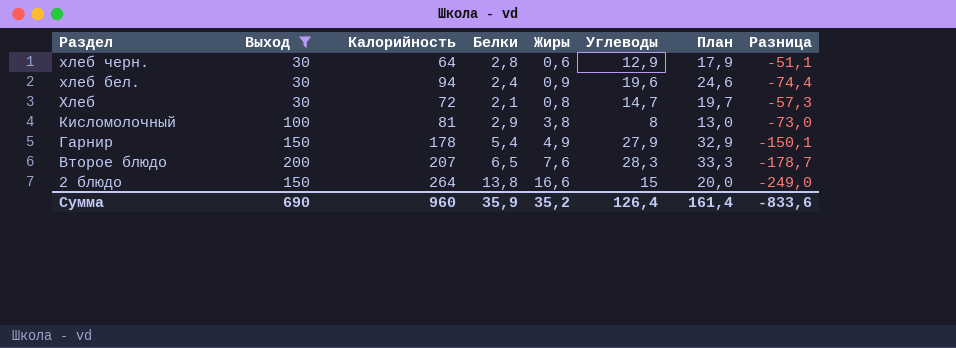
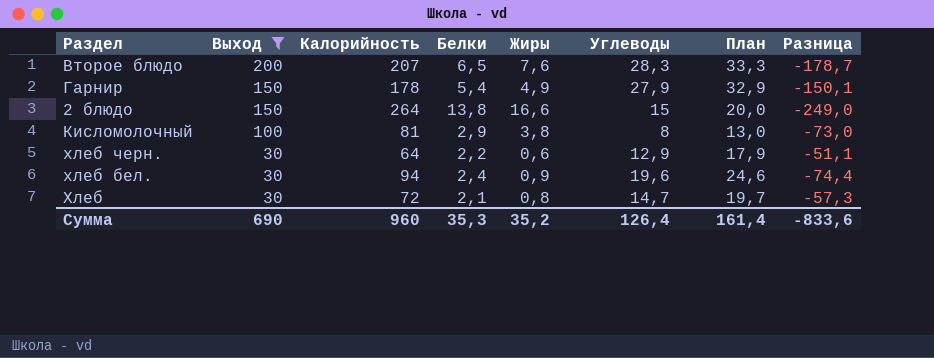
row order: Раздел descending -> Выход descending
хлеб черн. | Белки: 2,8 -> 2,2
Сумма | Белки: 35,9 -> 35,3

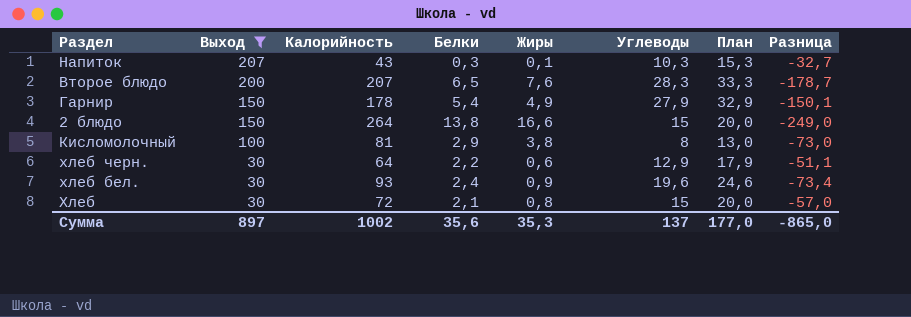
row Напиток: none -> 207 | 43 | 0,3 | 0,1 | 10,3 | 15,3 | -32,7
хлеб бел. | Калорийность: 94 -> 93
хлеб бел. | Разница: -74,4 -> -73,4
Хлеб | Углеводы: 14,7 -> 15
Хлеб | План: 19,7 -> 20,0
Хлеб | Разница: -57,3 -> -57,0
Сумма | Выход: 690 -> 897
Сумма | Калорийность: 960 -> 1002
Сумма | Белки: 35,3 -> 35,6
Сумма | Жиры: 35,2 -> 35,3
Сумма | Углеводы: 126,4 -> 137
Сумма | План: 161,4 -> 177,0
Сумма | Разница: -833,6 -> -865,0

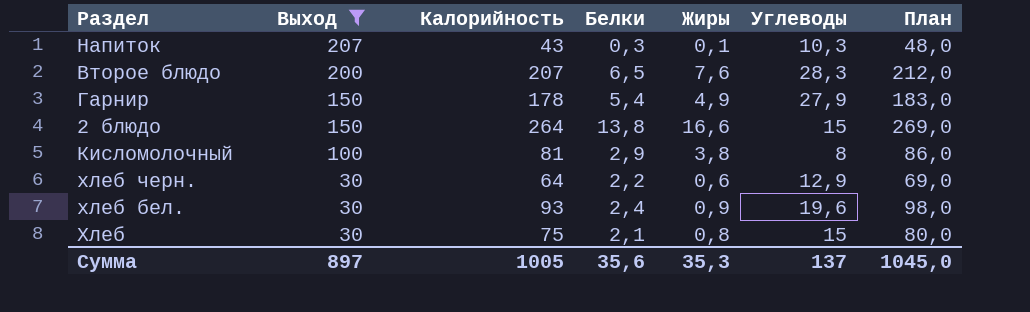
column Разница | formula: [Углеводы] - [Калорийность] -> none
column План | formula: [Углеводы] + 5 -> [Калорийность] + 5
Хлеб | Калорийность: 72 -> 75
Сумма | Калорийность: 1002 -> 1005
Сумма | План: 177,0 -> 1045,0

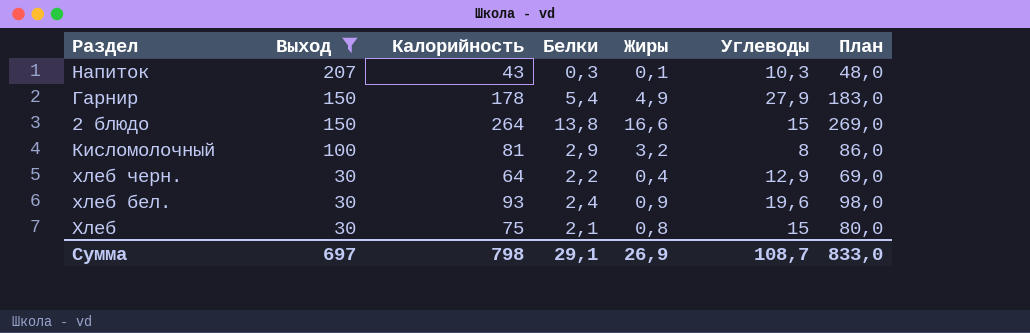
row Второе блюдо: 200 | 207 | 6,5 | 7,6 | 28,3 | 212,0 -> none
Кисломолочный | Жиры: 3,8 -> 3,2
хлеб черн. | Жиры: 0,6 -> 0,4
Сумма | Выход: 897 -> 697
Сумма | Калорийность: 1005 -> 798
Сумма | Белки: 35,6 -> 29,1
Сумма | Жиры: 35,3 -> 26,9
Сумма | Углеводы: 137 -> 108,7
Сумма | План: 1045,0 -> 833,0

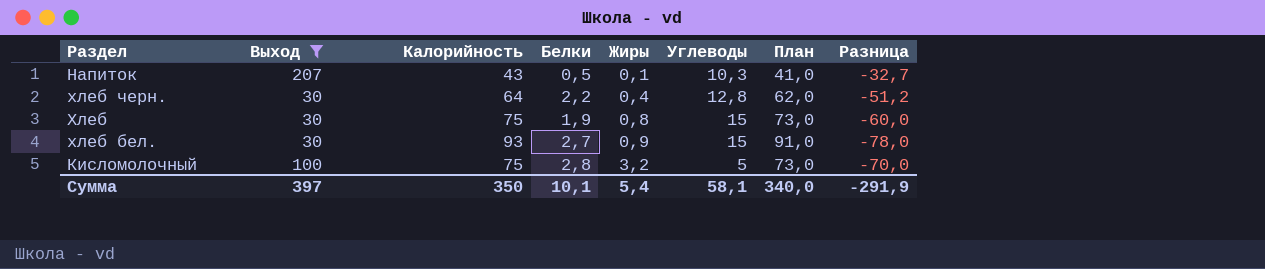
row order: Выход descending -> Жиры ascending
column План | formula: [Калорийность] + 5 -> [Калорийность] - 2
column Разница | formula: none -> [Углеводы] - [Калорийность]
row Гарнир: 150 | 178 | 5,4 | 4,9 | 27,9 | 183,0 -> none
row 2 блюдо: 150 | 264 | 13,8 | 16,6 | 15 | 269,0 -> none
Напиток | Белки: 0,3 -> 0,5
хлеб черн. | Углеводы: 12,9 -> 12,8
Хлеб | Белки: 2,1 -> 1,9
хлеб бел. | Белки: 2,4 -> 2,7
хлеб бел. | Углеводы: 19,6 -> 15
Кисломолочный | Калорийность: 81 -> 75
Кисломолочный | Белки: 2,9 -> 2,8
Кисломолочный | Углеводы: 8 -> 5
Сумма | Выход: 697 -> 397
Сумма | Калорийность: 798 -> 350
Сумма | Белки: 29,1 -> 10,1
Сумма | Жиры: 26,9 -> 5,4
Сумма | Углеводы: 108,7 -> 58,1
Сумма | План: 833,0 -> 340,0

